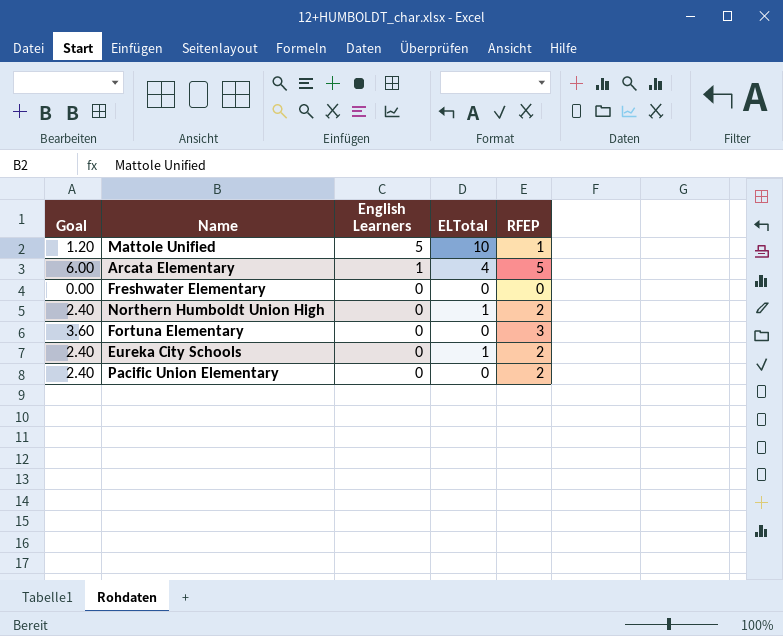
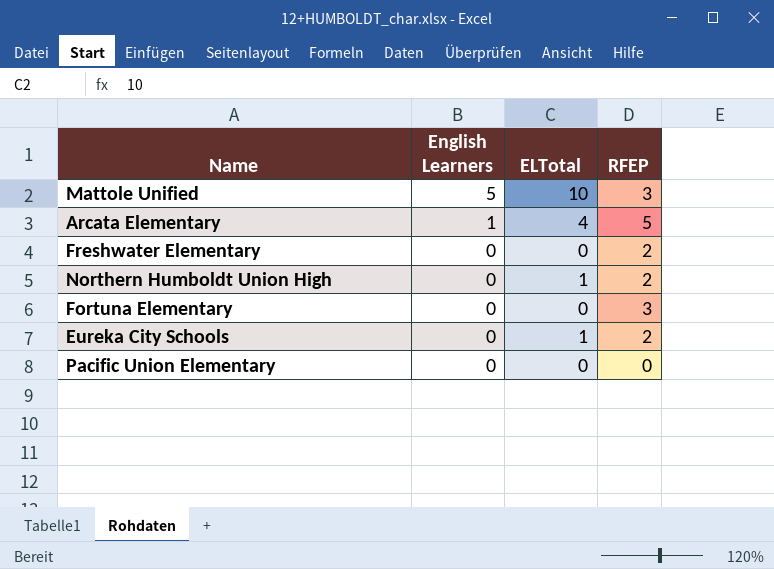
column Goal | formula: [RFEP] * 1.2 -> none
Mattole Unified | RFEP: 1 -> 3
Freshwater Elementary | RFEP: 0 -> 2
Pacific Union Elementary | RFEP: 2 -> 0

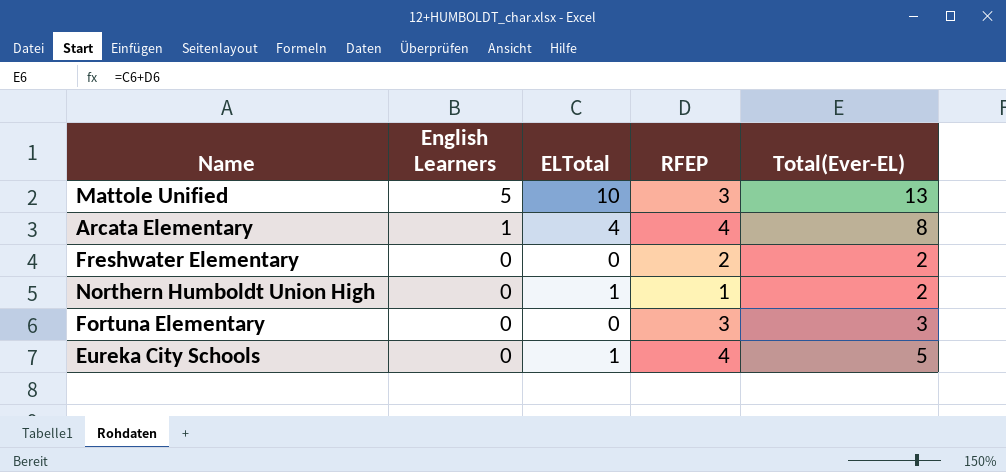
column Total(Ever-EL) | formula: none -> [ELTotal] + [RFEP]
row Pacific Union Elementary: 0 | 0 | 0 -> none
Arcata Elementary | RFEP: 5 -> 4
Northern Humboldt Union High | RFEP: 2 -> 1
Eureka City Schools | RFEP: 2 -> 4

